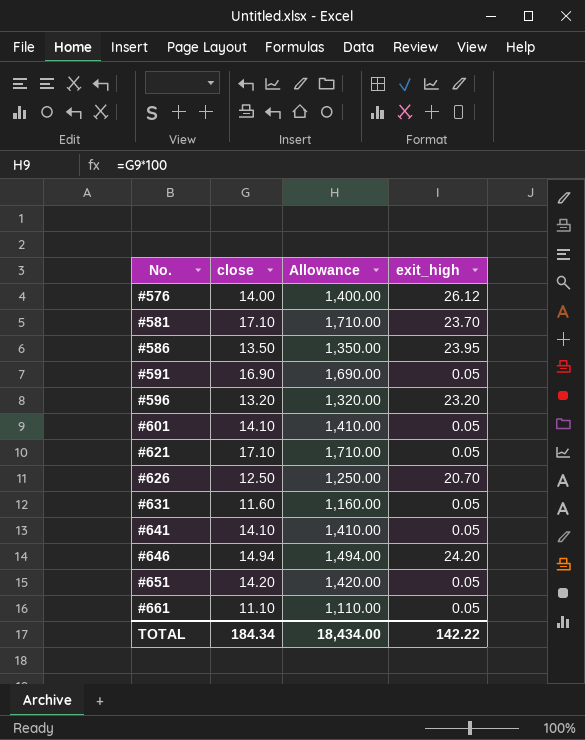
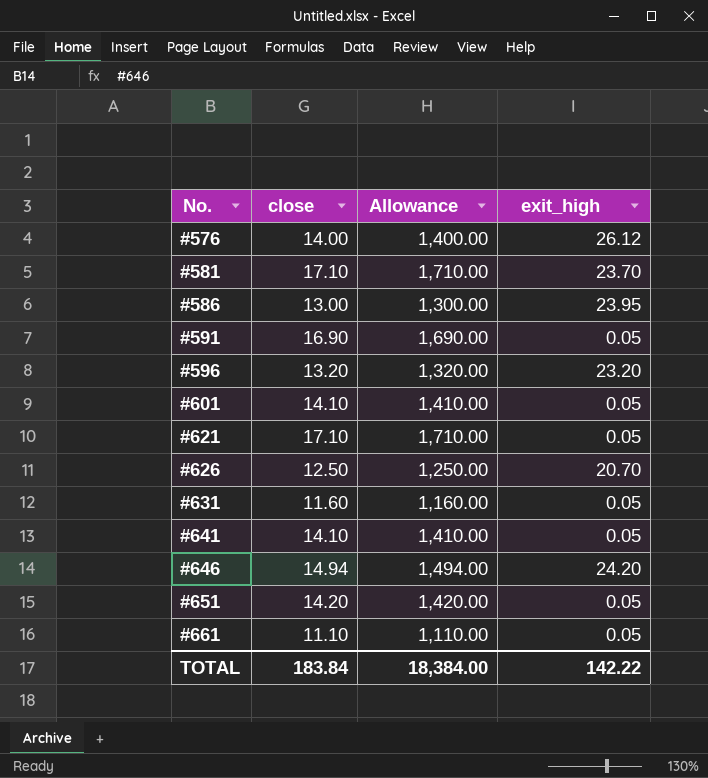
#586 | close: 13.50 -> 13.00
#586 | Allowance: 1,350.00 -> 1,300.00
TOTAL | close: 184.34 -> 183.84
TOTAL | Allowance: 18,434.00 -> 18,384.00

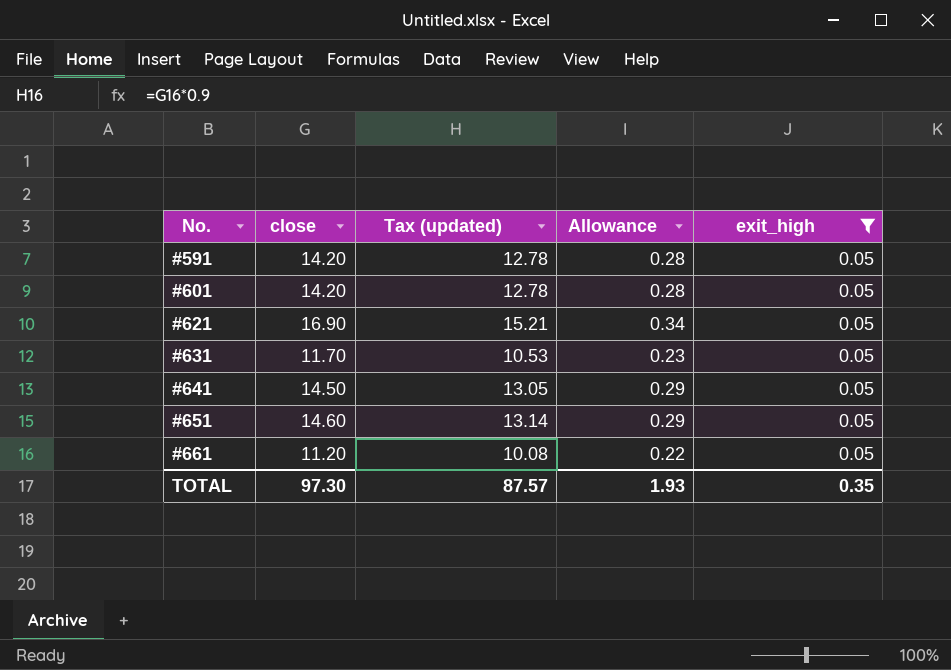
filter: none -> exit_high = 0.05
column Tax (updated) | formula: none -> [close] * 0.9
column Allowance | formula: [close] * 100 -> [close] * 0.02
#591 | close: 16.90 -> 14.20
#601 | close: 14.10 -> 14.20
#621 | close: 17.10 -> 16.90
#631 | close: 11.60 -> 11.70
#641 | close: 14.10 -> 14.50
#651 | close: 14.20 -> 14.60
#661 | close: 11.10 -> 11.20
TOTAL | close: 183.84 -> 97.30
TOTAL | Allowance: 18,384.00 -> 1.93
TOTAL | exit_high: 142.22 -> 0.35

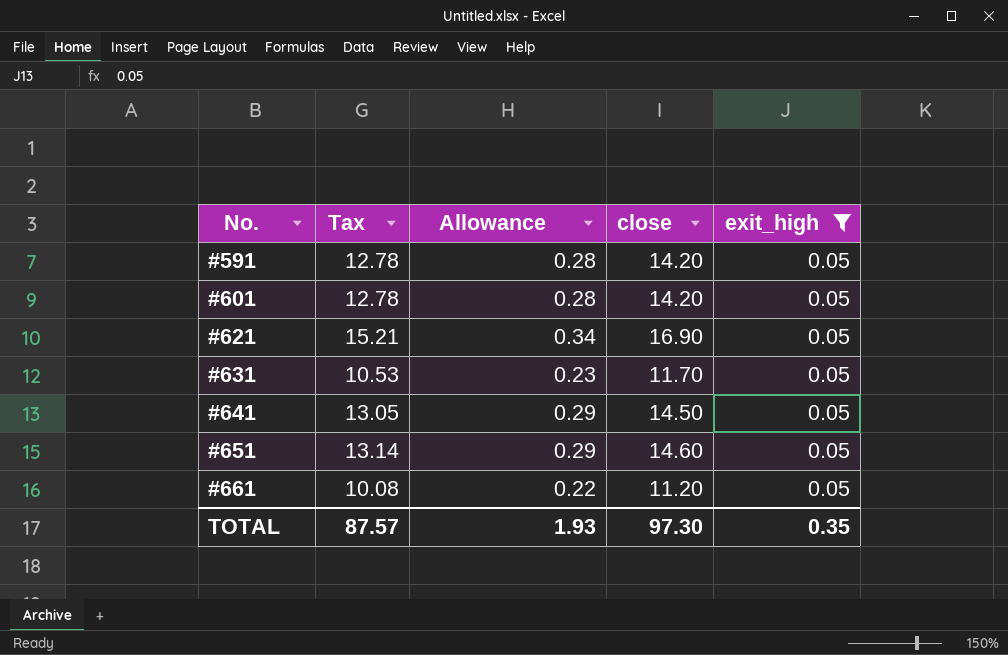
column name: Tax (updated) -> Tax
column close | position: 2 -> 4

